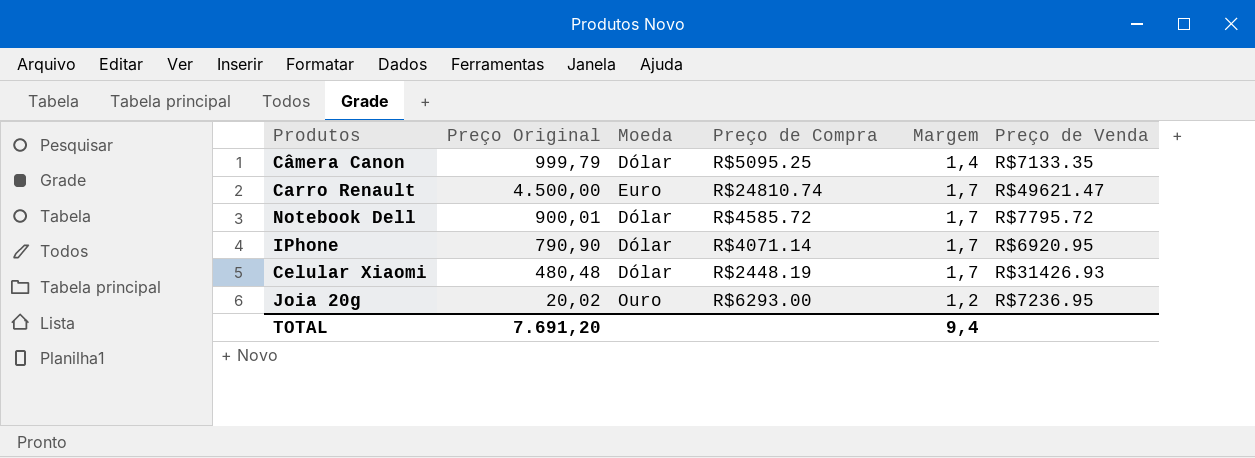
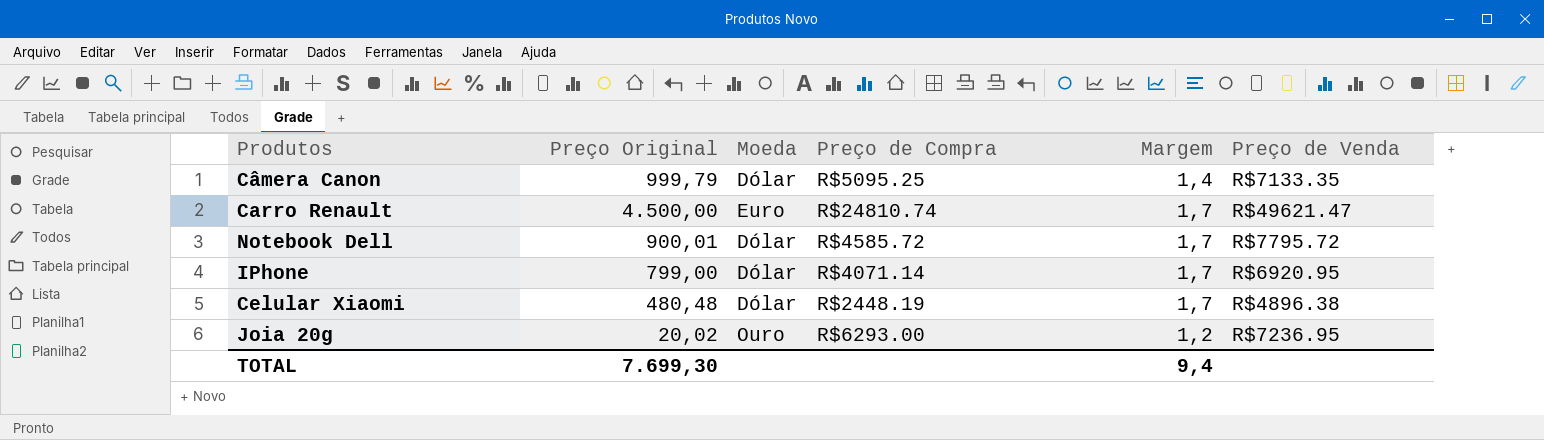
IPhone | Preço Original: 790,90 -> 799,00
Celular Xiaomi | Preço de Venda: R$31426.93 -> R$4896.38
TOTAL | Preço Original: 7.691,20 -> 7.699,30

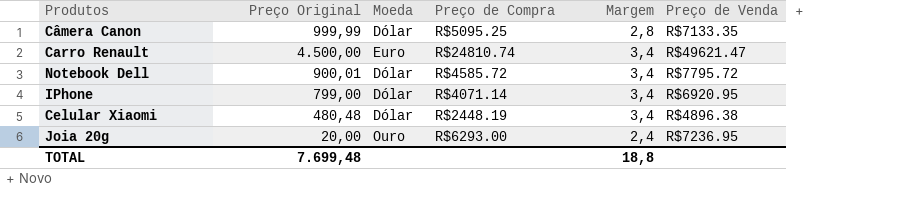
Câmera Canon | Preço Original: 999,79 -> 999,99
Câmera Canon | Margem: 1,4 -> 2,8
Carro Renault | Margem: 1,7 -> 3,4
Notebook Dell | Margem: 1,7 -> 3,4
IPhone | Margem: 1,7 -> 3,4
Celular Xiaomi | Margem: 1,7 -> 3,4
Joia 20g | Preço Original: 20,02 -> 20,00
Joia 20g | Margem: 1,2 -> 2,4
TOTAL | Preço Original: 7.699,30 -> 7.699,48
TOTAL | Margem: 9,4 -> 18,8

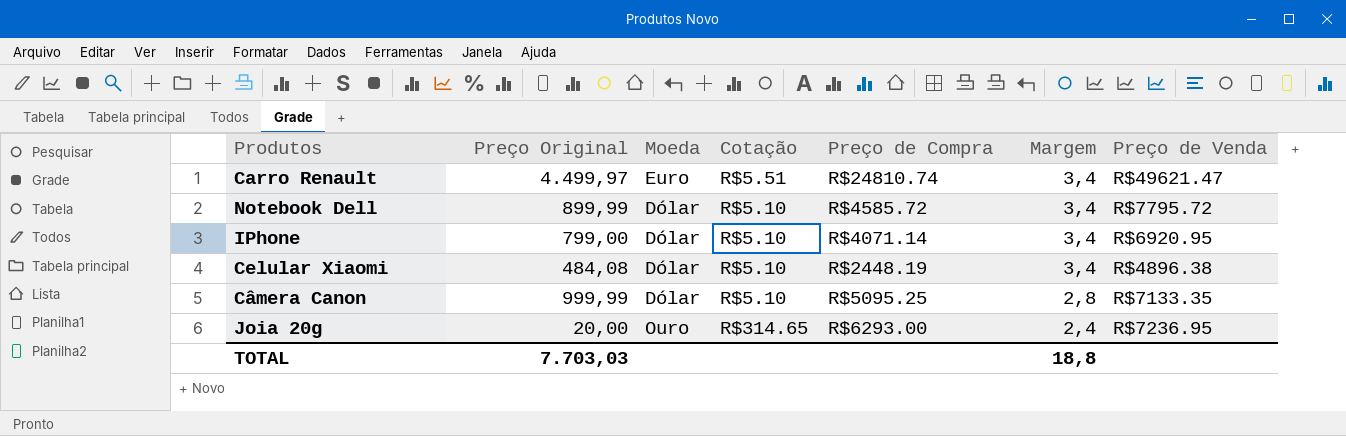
row order: none -> Margem descending
column Cotação | position: none -> 4
Carro Renault | Preço Original: 4.500,00 -> 4.499,97
Notebook Dell | Preço Original: 900,01 -> 899,99
Celular Xiaomi | Preço Original: 480,48 -> 484,08
TOTAL | Preço Original: 7.699,48 -> 7.703,03

